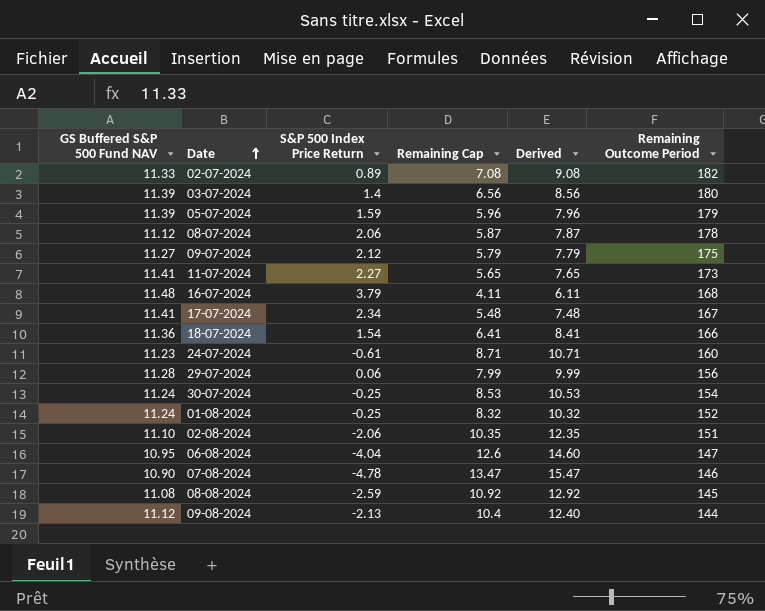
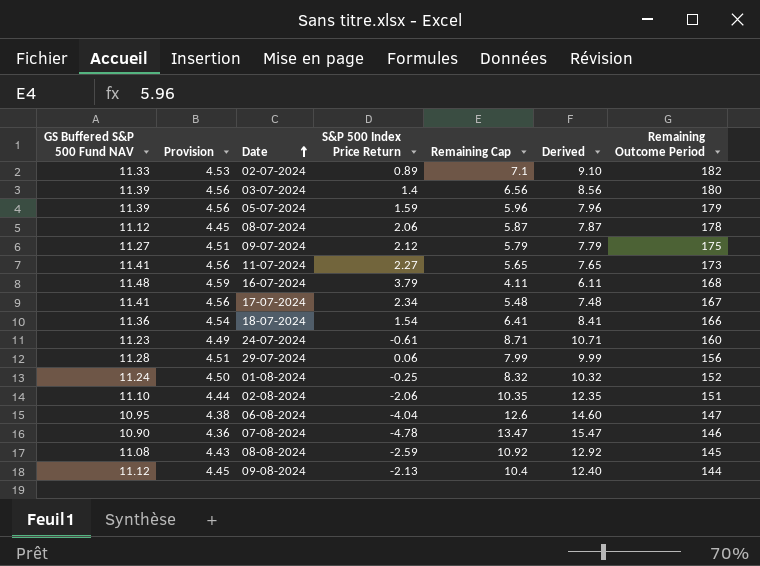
column Provision | formula: none -> [GS Buffered S&P 500 Fund NAV] * 0.4
row 30-07-2024: 11.24 | -0.25 | 8.53 | 10.53 | 154 -> none
02-07-2024 | Remaining Cap: 7.08 -> 7.1
02-07-2024 | Derived: 9.08 -> 9.10

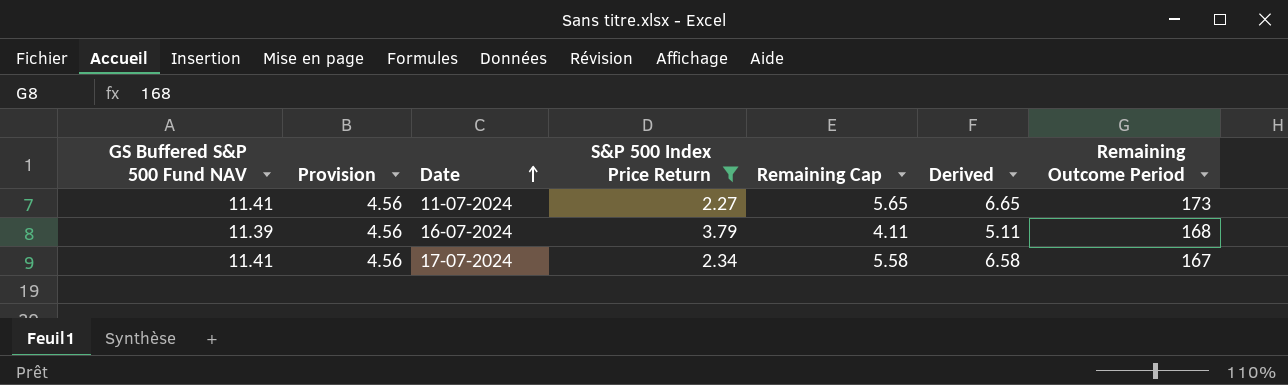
filter: none -> S&P 500 Index Price Return >= 2.27
column Derived | formula: [Remaining Cap] + 2 -> [Remaining Cap] + 1
16-07-2024 | GS Buffered S&P 500 Fund NAV: 11.48 -> 11.39
16-07-2024 | Provision: 4.59 -> 4.56
17-07-2024 | Remaining Cap: 5.48 -> 5.58

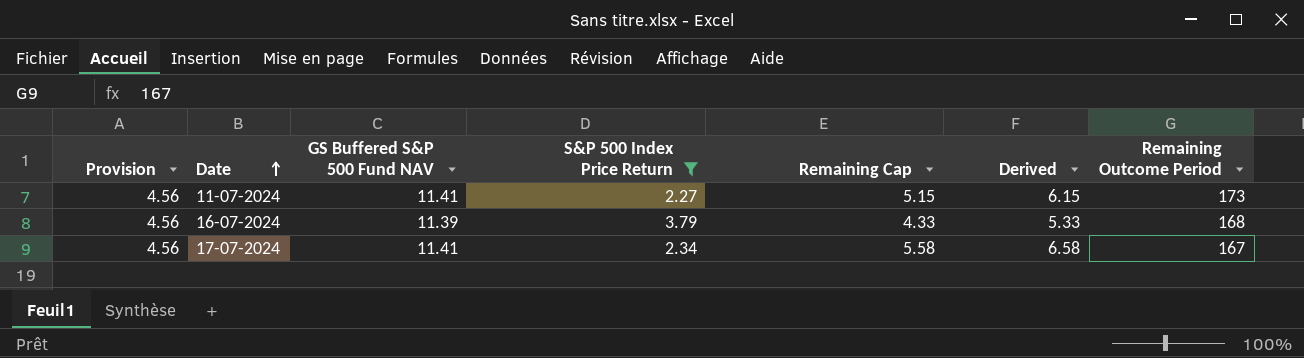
column GS Buffered S&P 500 Fund NAV | position: 1 -> 3
11-07-2024 | Remaining Cap: 5.65 -> 5.15
11-07-2024 | Derived: 6.65 -> 6.15
16-07-2024 | Remaining Cap: 4.11 -> 4.33
16-07-2024 | Derived: 5.11 -> 5.33

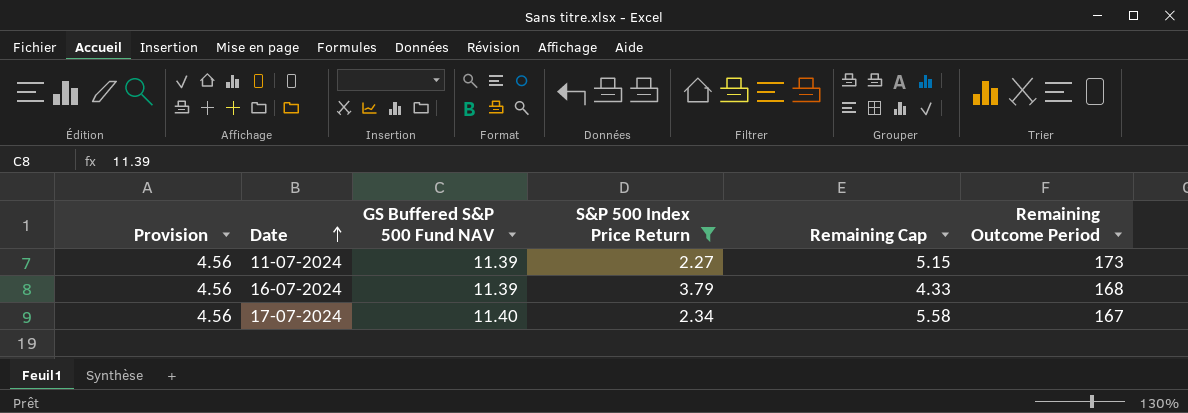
column Derived | formula: [Remaining Cap] + 1 -> none
11-07-2024 | GS Buffered S&P 500 Fund NAV: 11.41 -> 11.39
17-07-2024 | GS Buffered S&P 500 Fund NAV: 11.41 -> 11.40

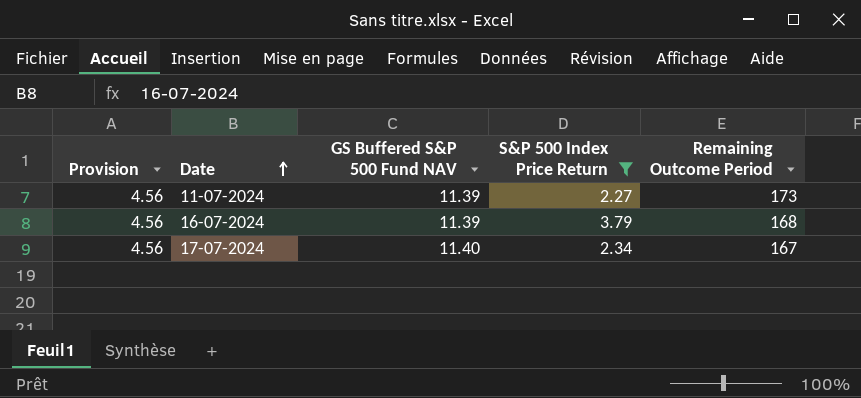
column Remaining Cap | position: 5 -> none

